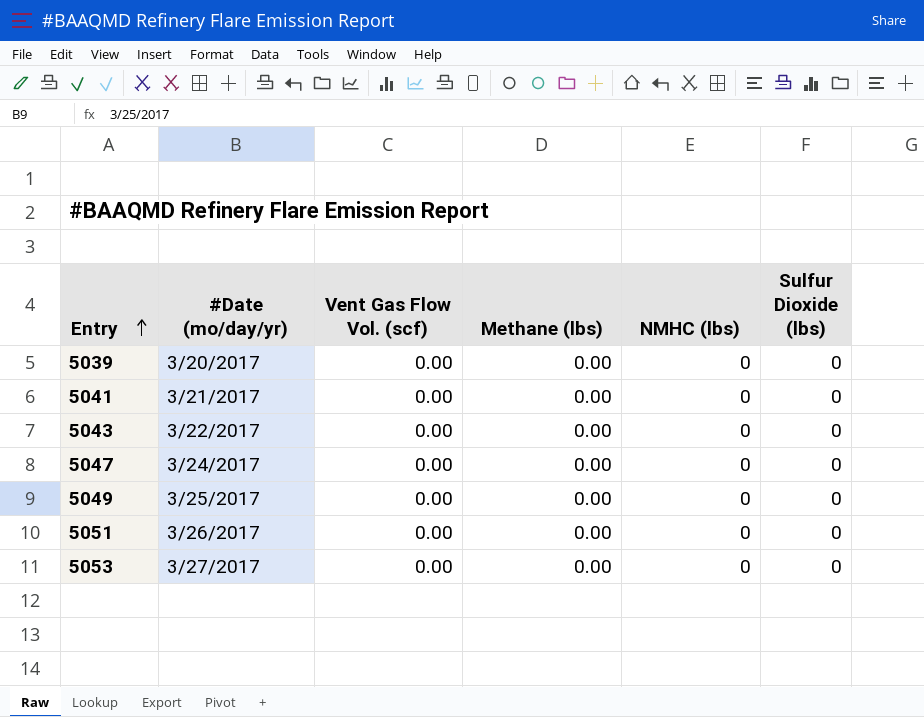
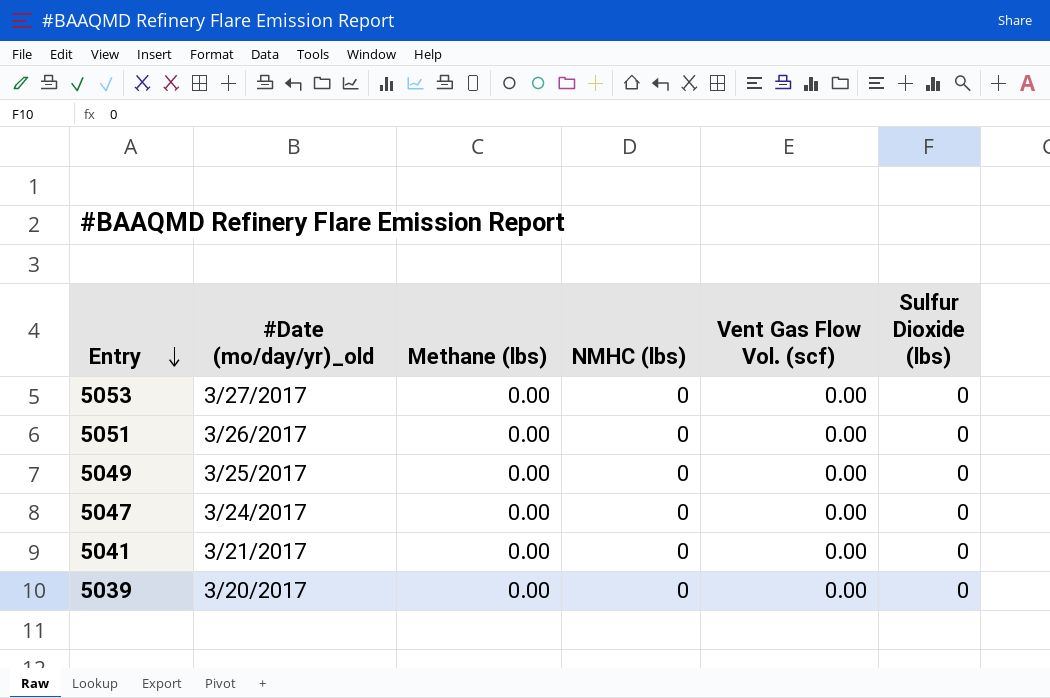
row order: Entry ascending -> Entry descending
column name: #Date (mo/day/yr) -> #Date (mo/day/yr)_old
column Vent Gas Flow Vol. (scf) | position: 3 -> 5
row 5043: 3/22/2017 | 0.00 | 0.00 | 0 | 0 -> none

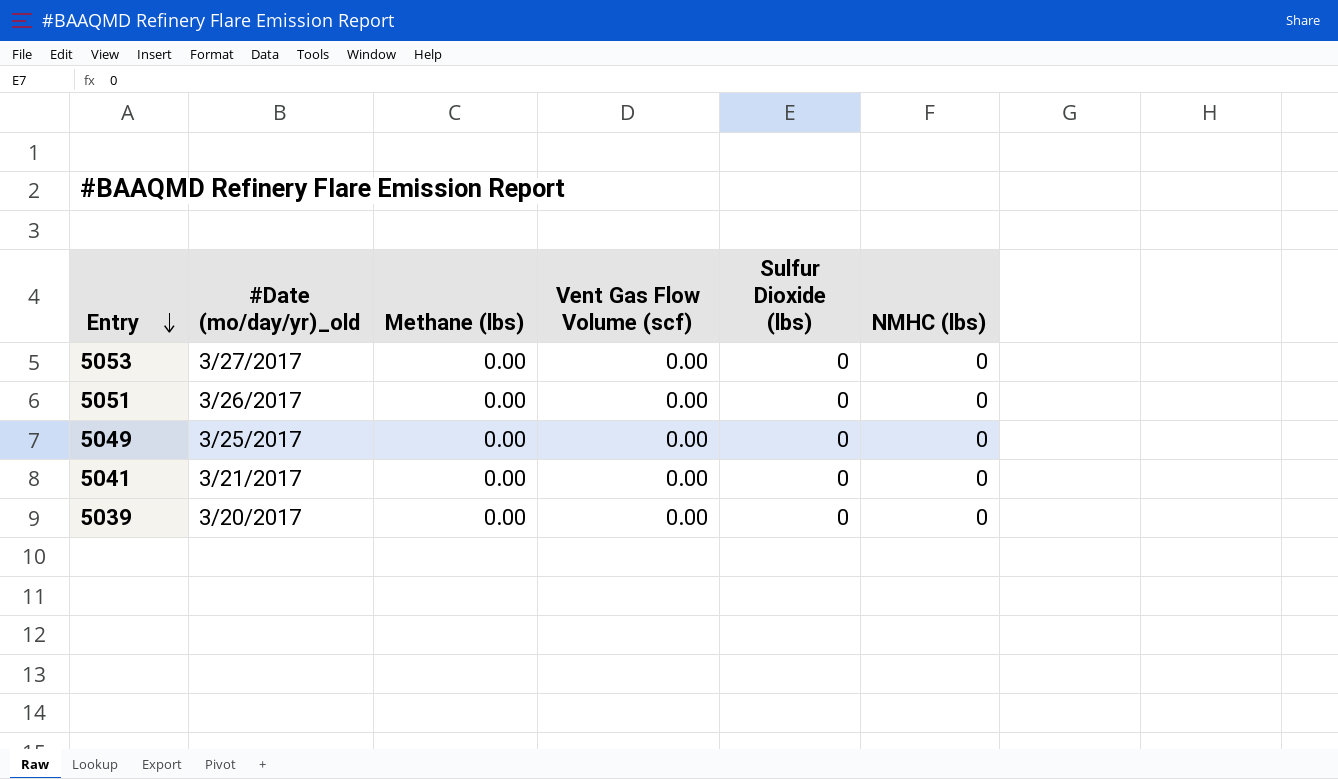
column name: Vent Gas Flow Vol. (scf) -> Vent Gas Flow Volume (scf)
column NMHC (lbs) | position: 4 -> 6
row 5047: 3/24/2017 | 0.00 | 0 | 0.00 | 0 -> none

